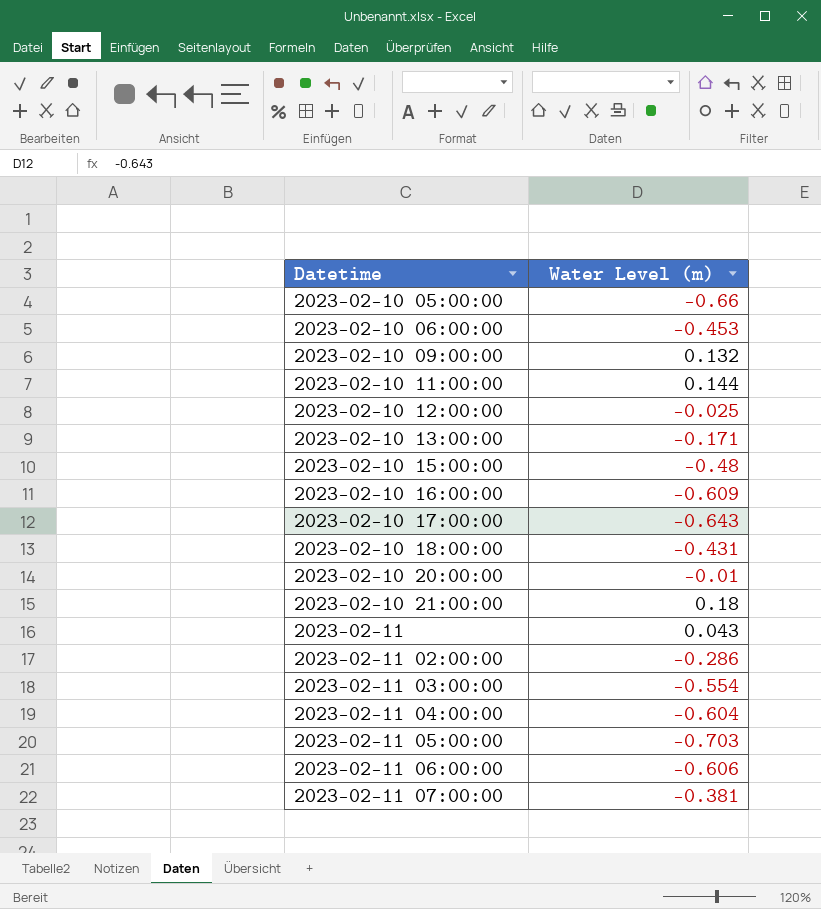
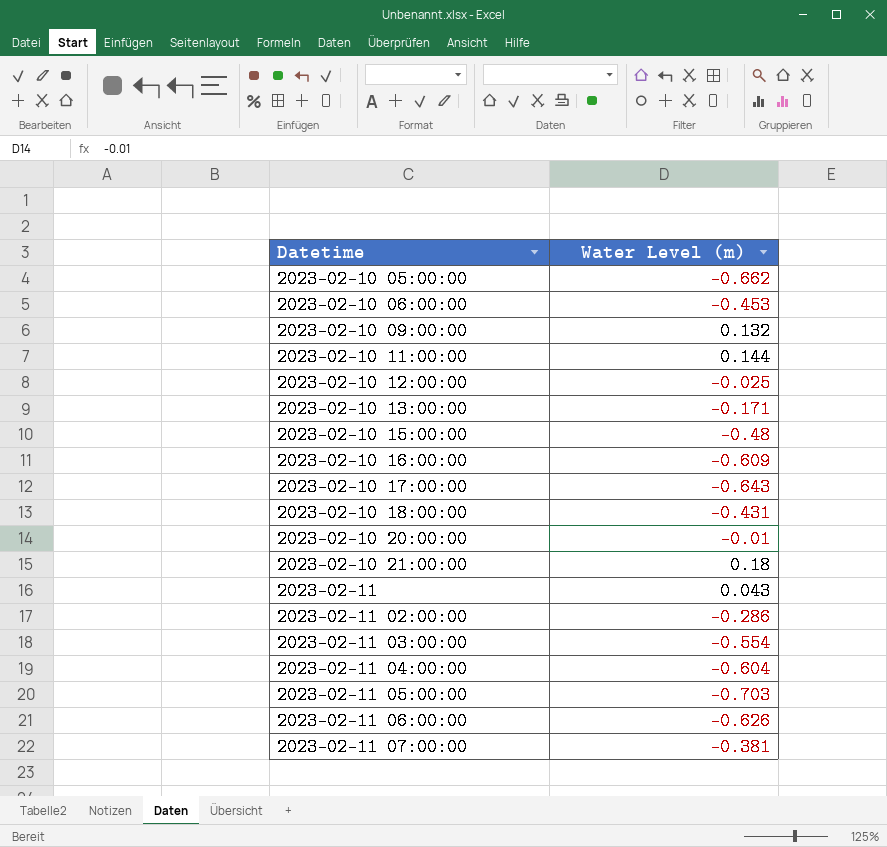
2023-02-10 05:00:00 | Water Level (m): -0.66 -> -0.662
2023-02-11 06:00:00 | Water Level (m): -0.606 -> -0.626

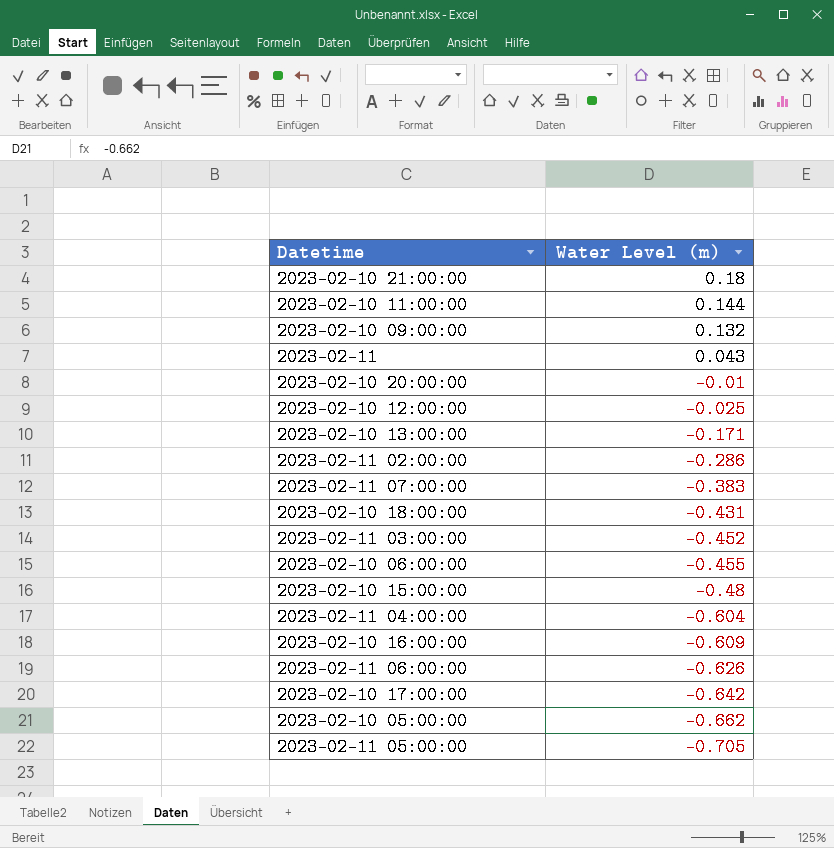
row order: Datetime ascending -> Water Level (m) descending
2023-02-11 07:00:00 | Water Level (m): -0.381 -> -0.383
2023-02-11 03:00:00 | Water Level (m): -0.554 -> -0.452
2023-02-10 06:00:00 | Water Level (m): -0.453 -> -0.455
2023-02-10 17:00:00 | Water Level (m): -0.643 -> -0.642
2023-02-11 05:00:00 | Water Level (m): -0.703 -> -0.705

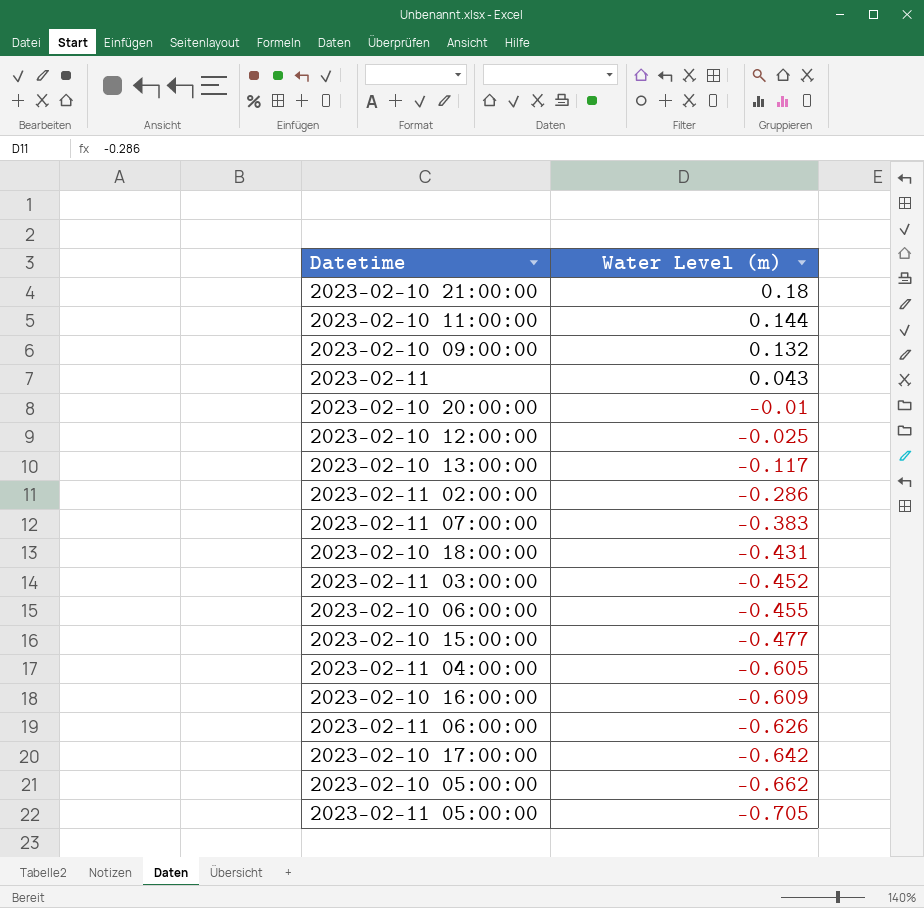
2023-02-10 13:00:00 | Water Level (m): -0.171 -> -0.117
2023-02-10 15:00:00 | Water Level (m): -0.48 -> -0.477
2023-02-11 04:00:00 | Water Level (m): -0.604 -> -0.605

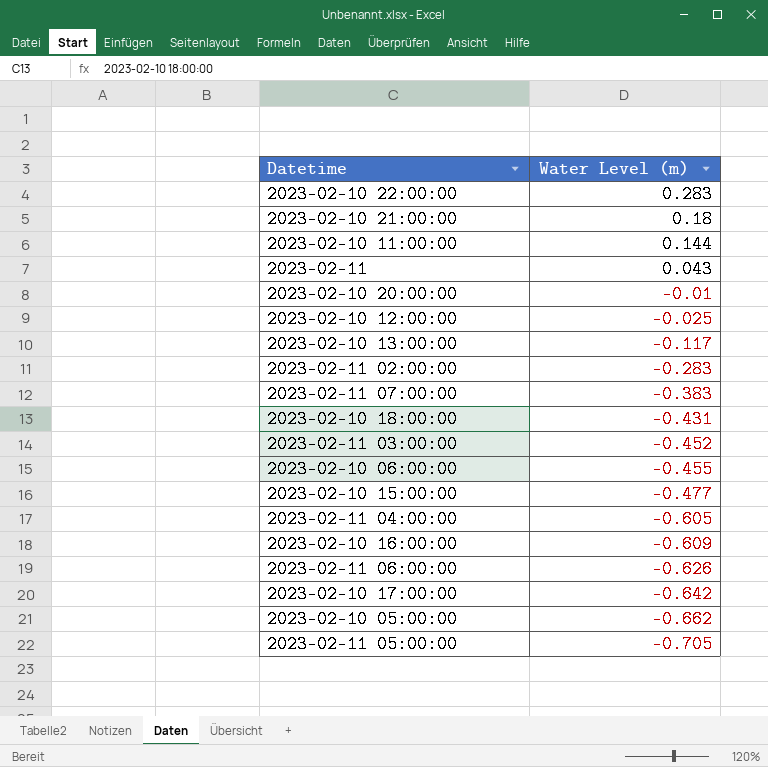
row 2023-02-10 09:00:00: 0.132 -> none
row 2023-02-10 22:00:00: none -> 0.283
2023-02-11 02:00:00 | Water Level (m): -0.286 -> -0.283

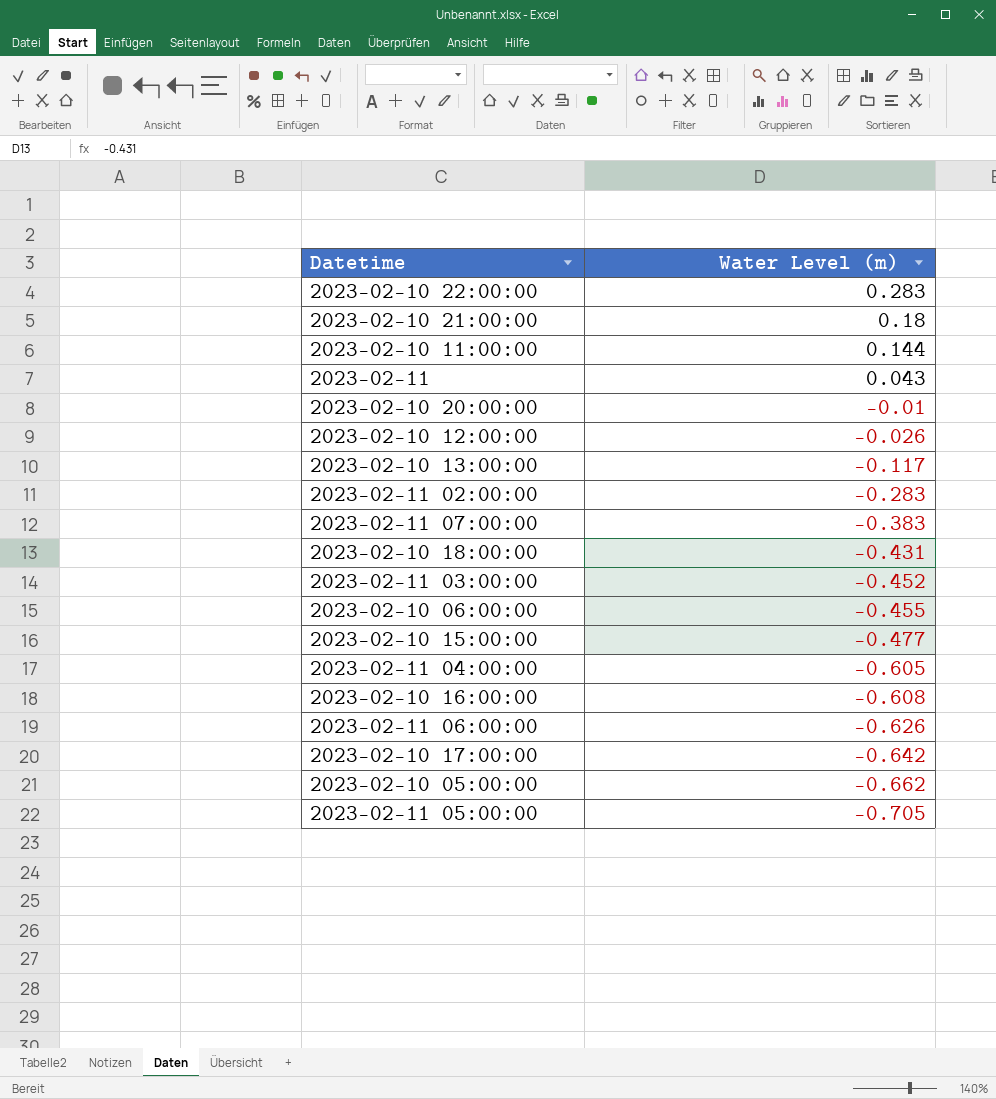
2023-02-10 12:00:00 | Water Level (m): -0.025 -> -0.026
2023-02-10 16:00:00 | Water Level (m): -0.609 -> -0.608

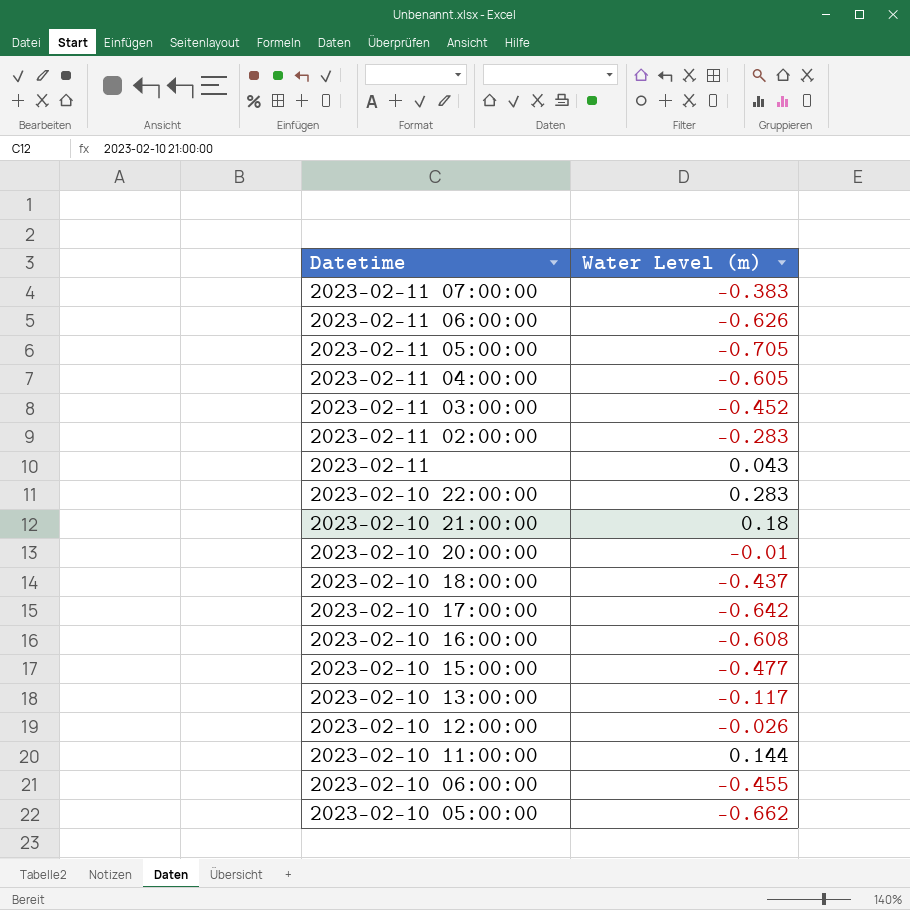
row order: Water Level (m) descending -> Datetime descending
2023-02-10 18:00:00 | Water Level (m): -0.431 -> -0.437

